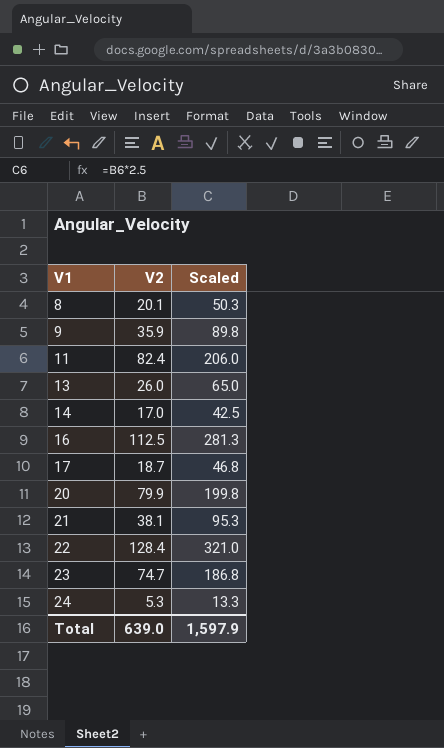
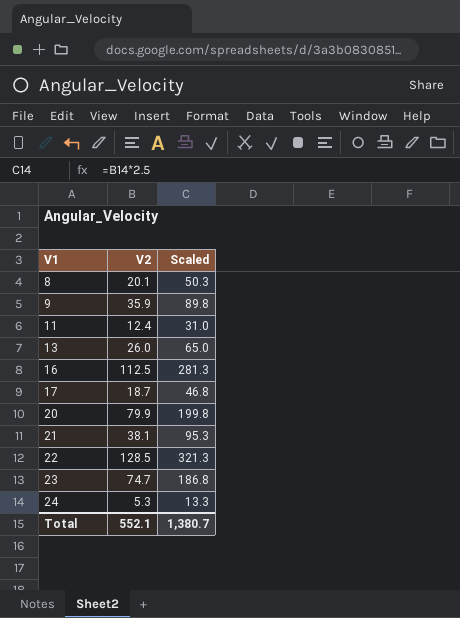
row 14: 17.0 | 42.5 -> none
11 | V2: 82.4 -> 12.4
11 | Scaled: 206.0 -> 31.0
22 | V2: 128.4 -> 128.5
22 | Scaled: 321.0 -> 321.3
Total | V2: 639.0 -> 552.1
Total | Scaled: 1,597.9 -> 1,380.7

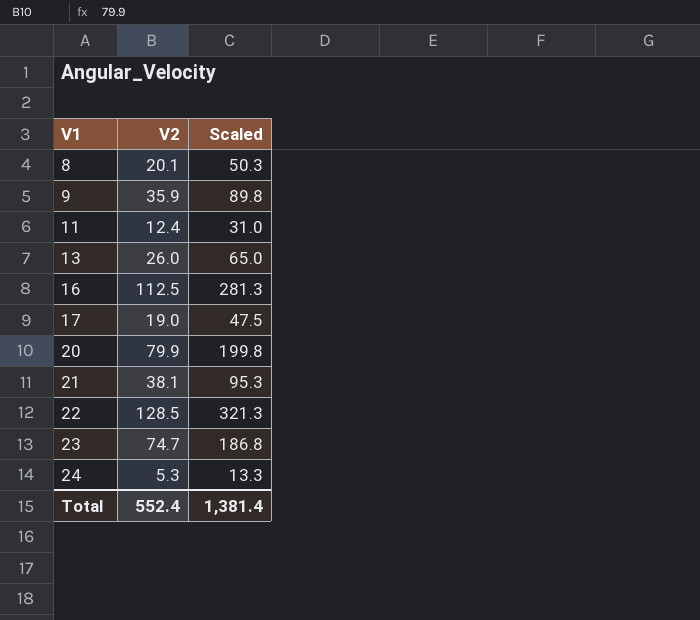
17 | V2: 18.7 -> 19.0
17 | Scaled: 46.8 -> 47.5
Total | V2: 552.1 -> 552.4
Total | Scaled: 1,380.7 -> 1,381.4

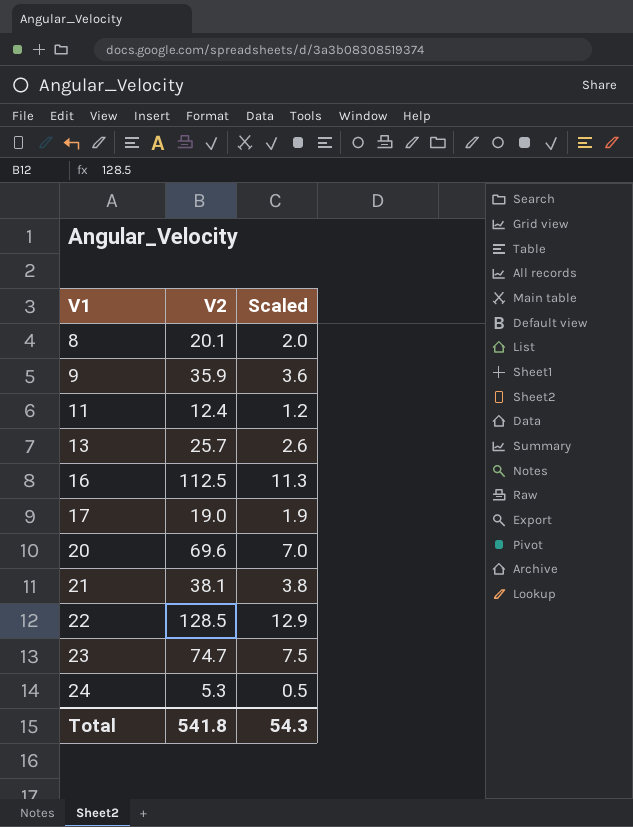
column Scaled | formula: [V2] * 2.5 -> [V2] * 0.1
13 | V2: 26.0 -> 25.7
20 | V2: 79.9 -> 69.6
Total | V2: 552.4 -> 541.8
Total | Scaled: 1,381.4 -> 54.3

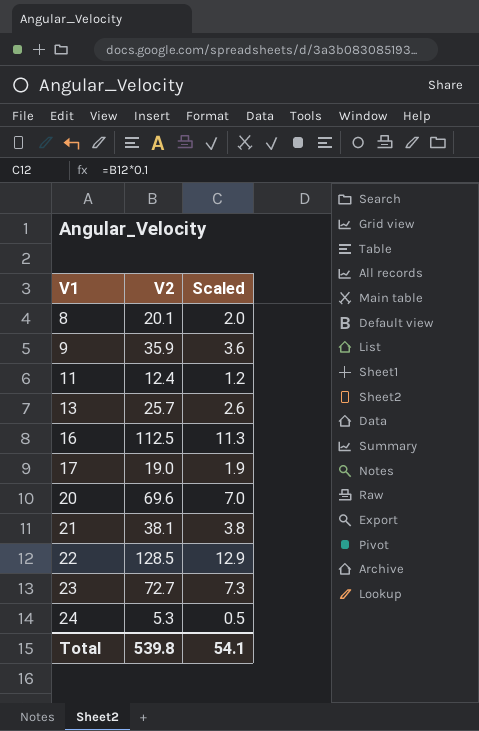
23 | V2: 74.7 -> 72.7
23 | Scaled: 7.5 -> 7.3
Total | V2: 541.8 -> 539.8
Total | Scaled: 54.3 -> 54.1

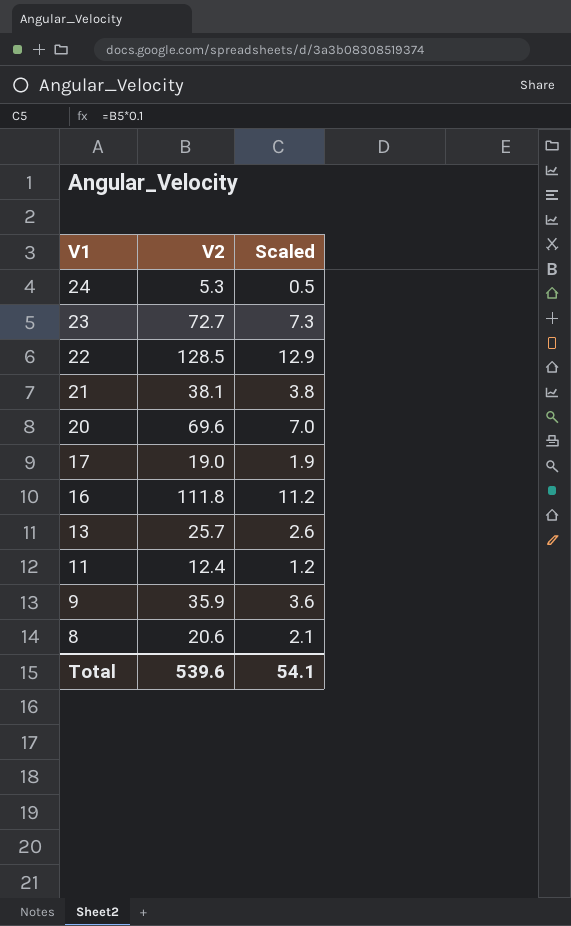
row order: V1 ascending -> V1 descending
16 | V2: 112.5 -> 111.8
16 | Scaled: 11.3 -> 11.2
8 | V2: 20.1 -> 20.6
8 | Scaled: 2.0 -> 2.1
Total | V2: 539.8 -> 539.6

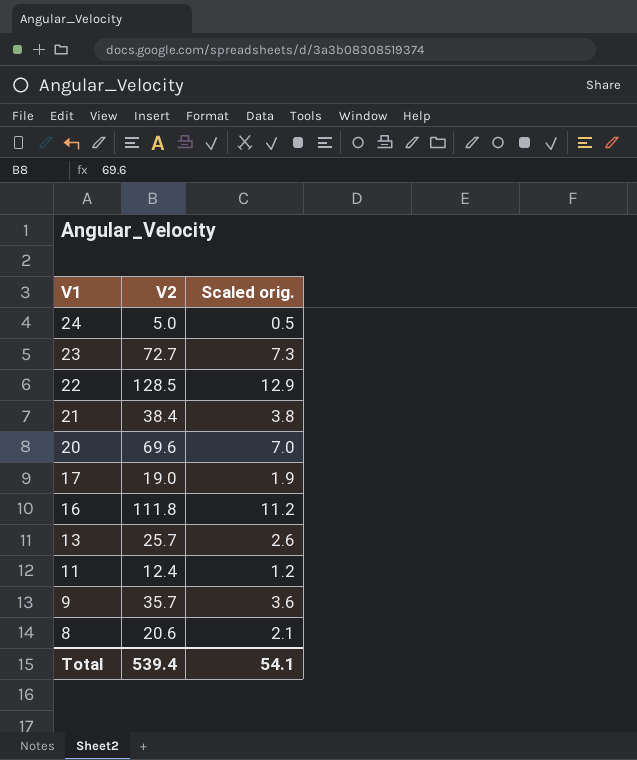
column name: Scaled -> Scaled orig.
24 | V2: 5.3 -> 5.0
21 | V2: 38.1 -> 38.4
9 | V2: 35.9 -> 35.7
Total | V2: 539.6 -> 539.4

